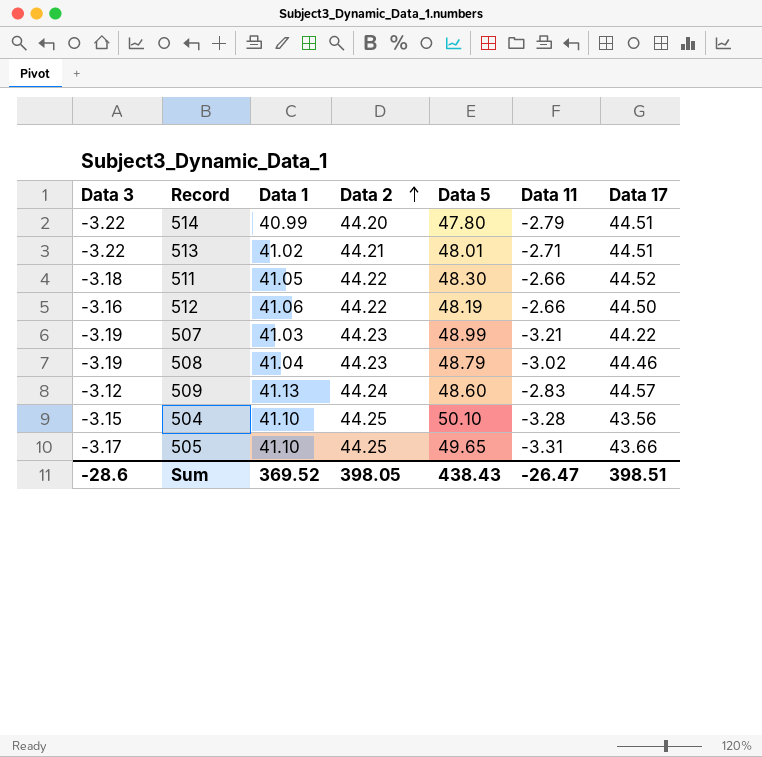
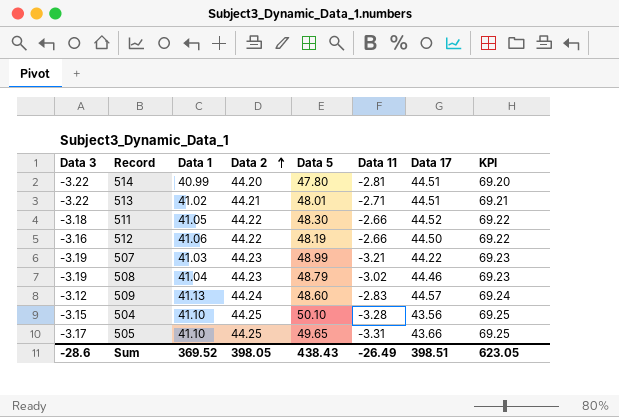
column KPI | formula: none -> [Data 2] + 25
514 | Data 11: -2.79 -> -2.81
Sum | Data 11: -26.47 -> -26.49

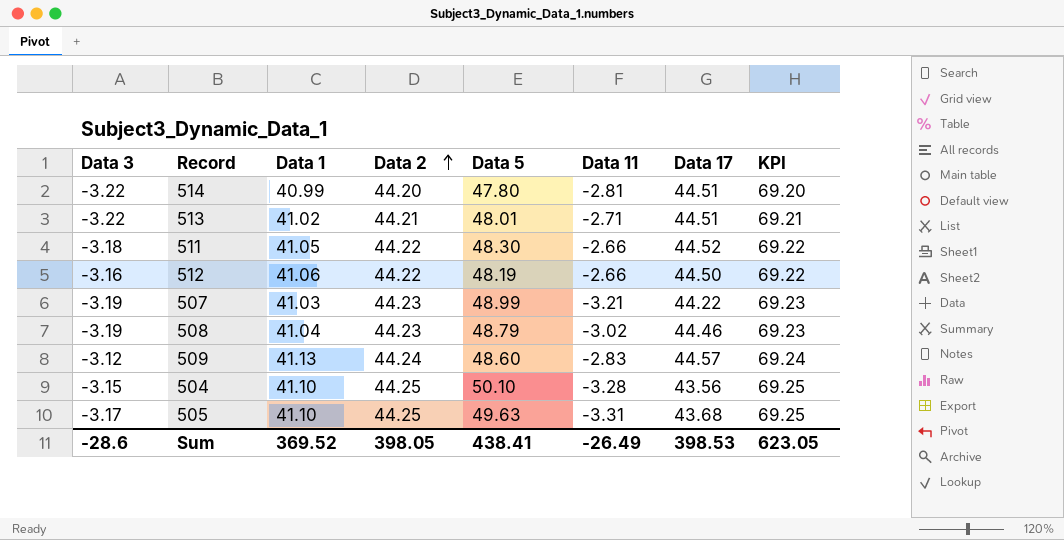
505 | Data 5: 49.65 -> 49.63
505 | Data 17: 43.66 -> 43.68
Sum | Data 5: 438.43 -> 438.41
Sum | Data 17: 398.51 -> 398.53

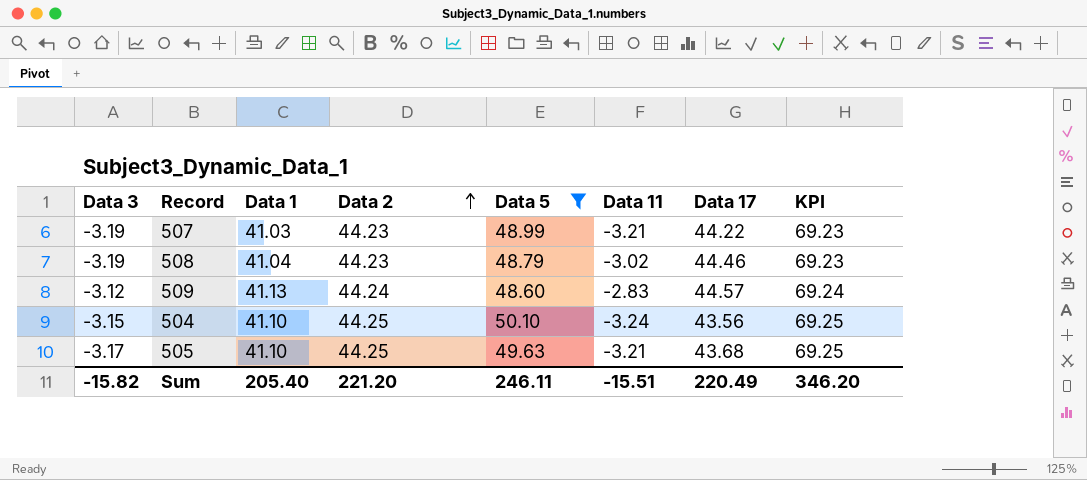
filter: none -> Data 5 >= 48.60
504 | Data 11: -3.28 -> -3.24
505 | Data 11: -3.31 -> -3.21
Sum | Data 3: -28.6 -> -15.82
Sum | Data 1: 369.52 -> 205.40
Sum | Data 2: 398.05 -> 221.20
Sum | Data 5: 438.41 -> 246.11
Sum | Data 11: -26.49 -> -15.51
Sum | Data 17: 398.53 -> 220.49
Sum | KPI: 623.05 -> 346.20

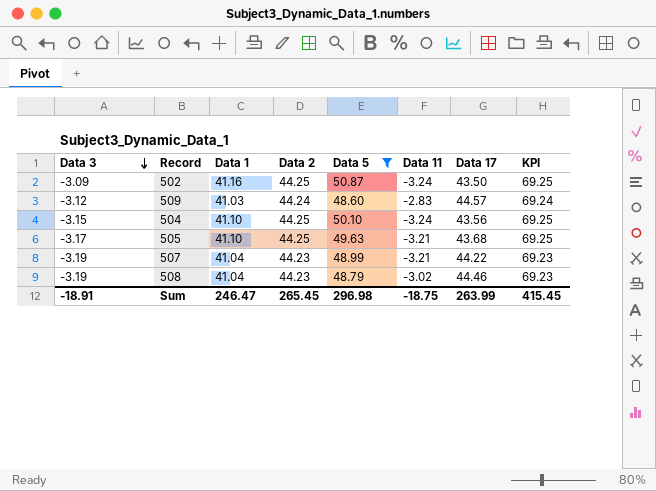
row order: Data 2 ascending -> Data 3 descending
row 502: none -> -3.09 | 41.16 | 44.25 | 50.87 | -3.24 | 43.50 | 69.25
509 | Data 1: 41.13 -> 41.03
507 | Data 1: 41.03 -> 41.04
Sum | Data 3: -15.82 -> -18.91
Sum | Data 1: 205.40 -> 246.47
Sum | Data 2: 221.20 -> 265.45
Sum | Data 5: 246.11 -> 296.98
Sum | Data 11: -15.51 -> -18.75
Sum | Data 17: 220.49 -> 263.99
Sum | KPI: 346.20 -> 415.45

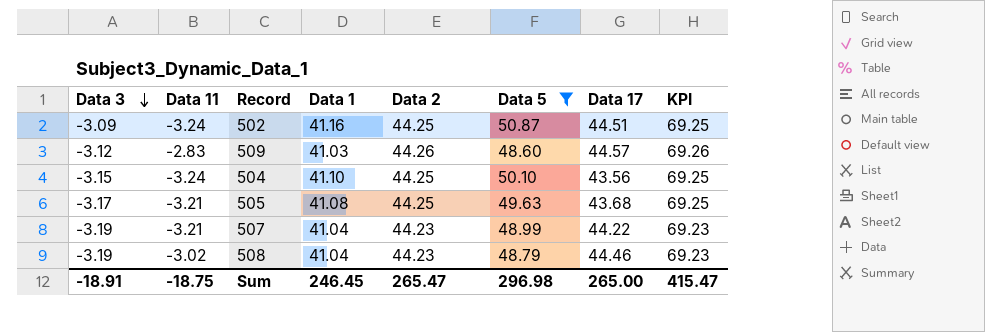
column Data 11 | position: 6 -> 2
502 | Data 17: 43.50 -> 44.51
509 | Data 2: 44.24 -> 44.26
509 | KPI: 69.24 -> 69.26
505 | Data 1: 41.10 -> 41.08
Sum | Data 1: 246.47 -> 246.45
Sum | Data 2: 265.45 -> 265.47
Sum | Data 17: 263.99 -> 265.00
Sum | KPI: 415.45 -> 415.47

